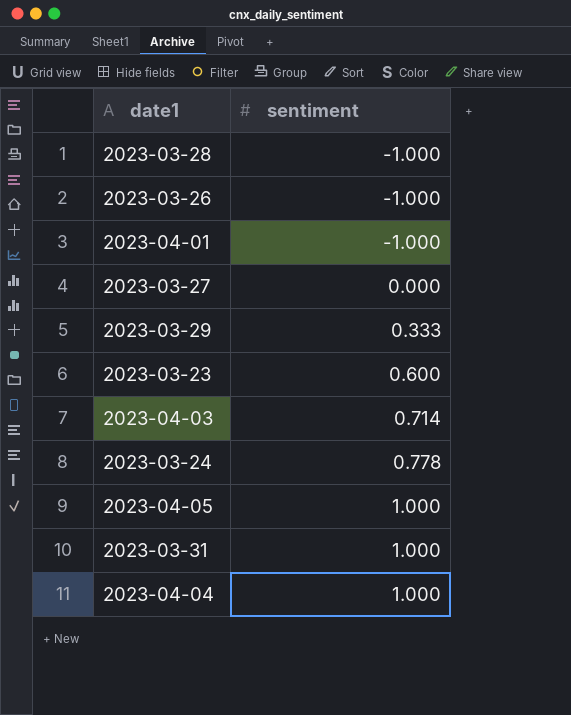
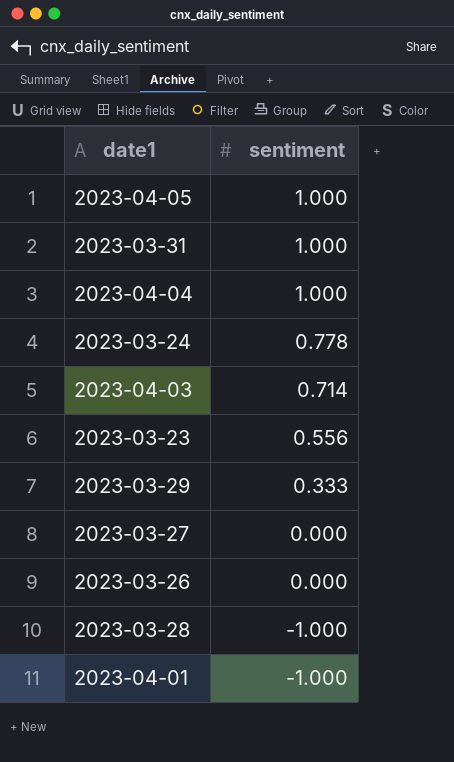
row order: sentiment ascending -> sentiment descending
2023-03-23 | sentiment: 0.600 -> 0.556
2023-03-26 | sentiment: -1.000 -> 0.000

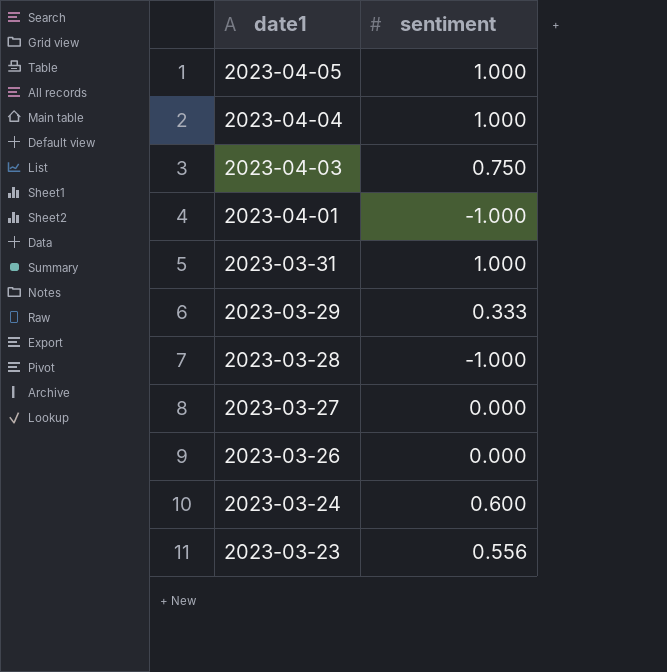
row order: sentiment descending -> date1 descending
2023-04-03 | sentiment: 0.714 -> 0.750
2023-03-24 | sentiment: 0.778 -> 0.600

